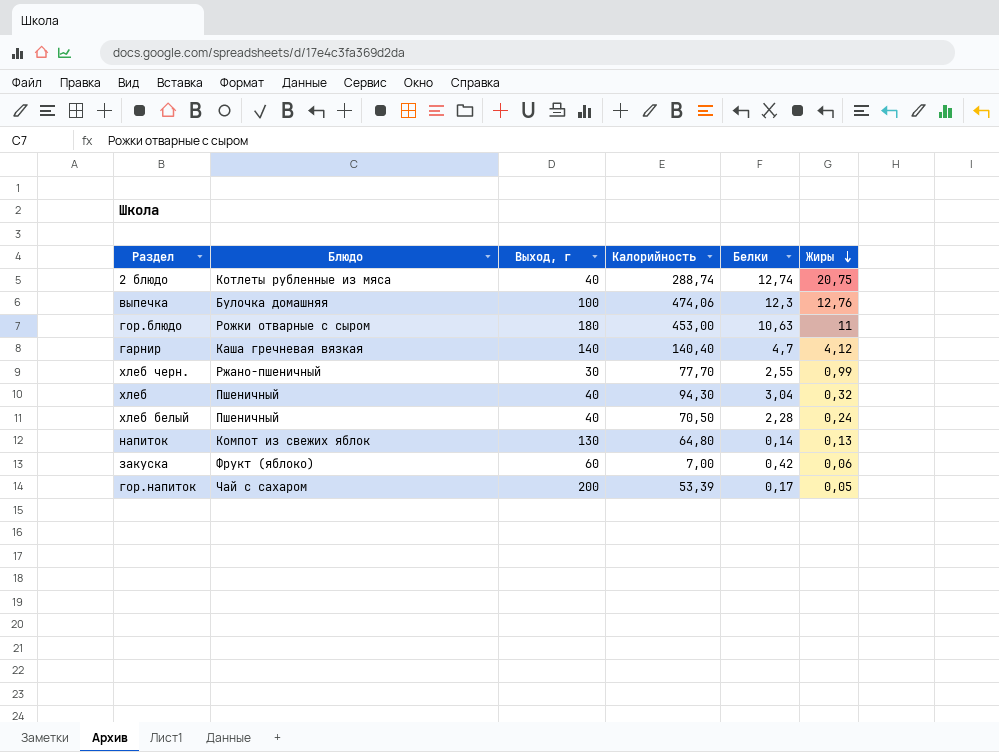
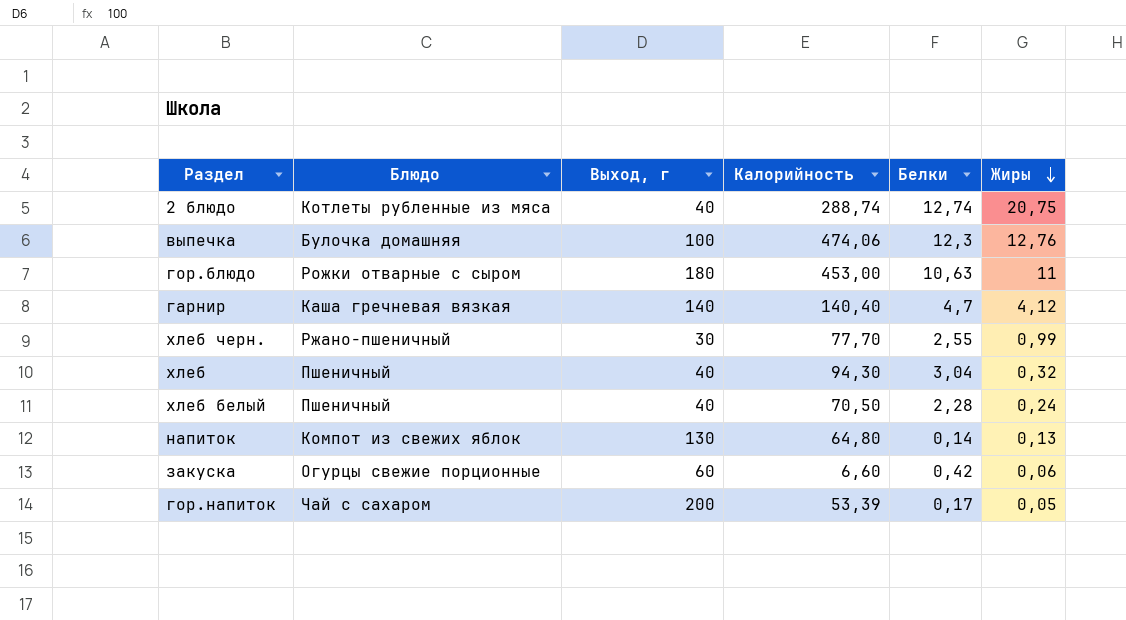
закуска | Блюдо: Фрукт (яблоко) -> Огурцы свежие порционные
закуска | Калорийность: 7,00 -> 6,60

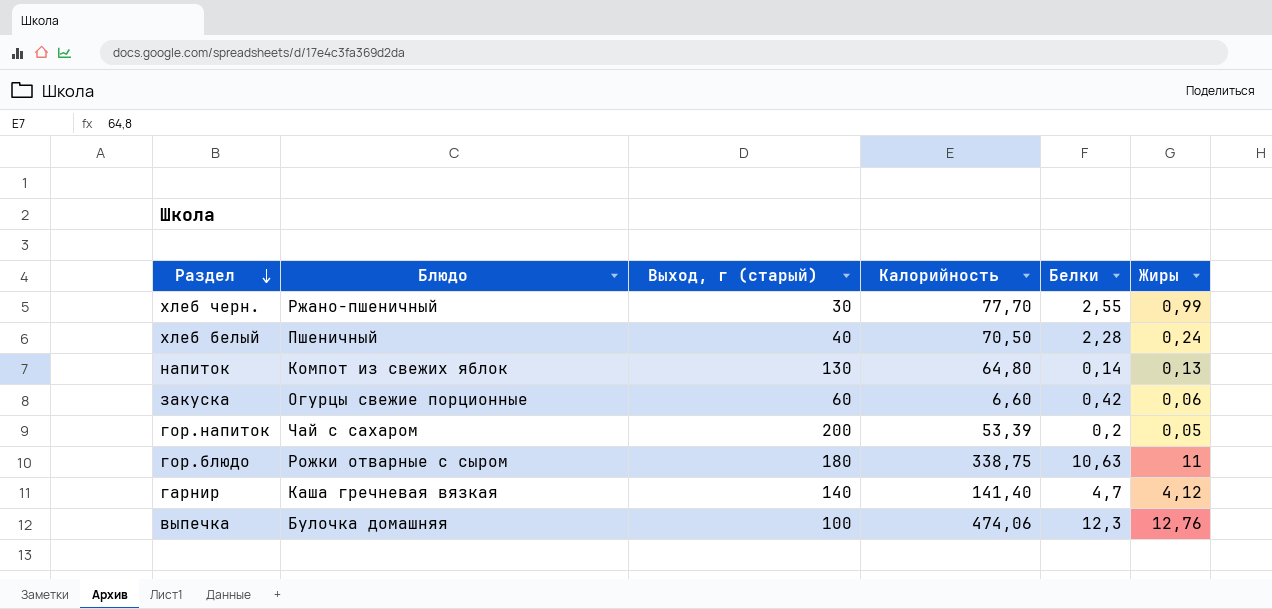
row order: Жиры descending -> Раздел descending
column name: Выход, г -> Выход, г (старый)
row 2 блюдо: Котлеты рубленные из мяса | 40 | 288,74 | 12,74 | 20,75 -> none
row хлеб: Пшеничный | 40 | 94,30 | 3,04 | 0,32 -> none
гор.напиток | Белки: 0,17 -> 0,2
гор.блюдо | Калорийность: 453,00 -> 338,75
гарнир | Калорийность: 140,40 -> 141,40

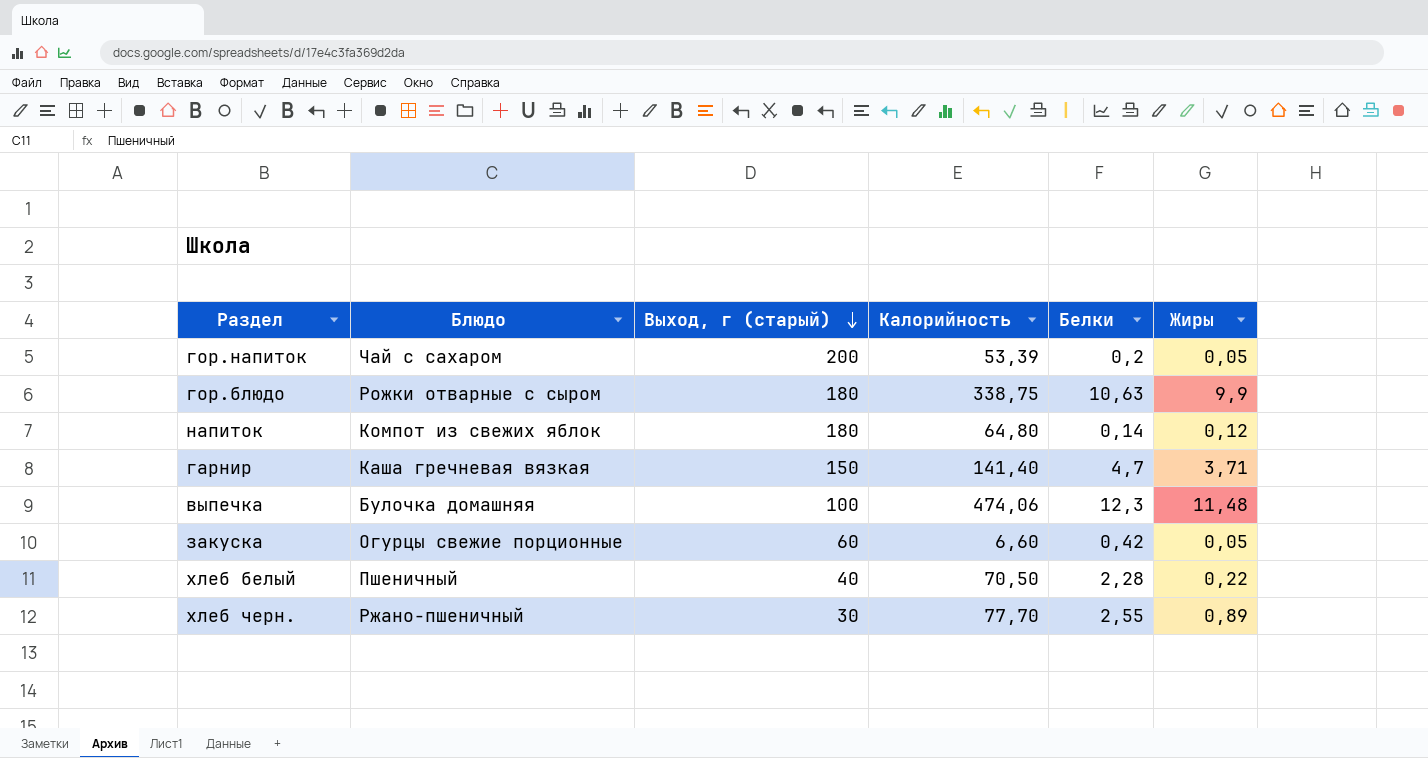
row order: Раздел descending -> Выход, г (старый) descending
гор.блюдо | Жиры: 11 -> 9,9
напиток | Выход, г (старый): 130 -> 180
напиток | Жиры: 0,13 -> 0,12
гарнир | Выход, г (старый): 140 -> 150
гарнир | Жиры: 4,12 -> 3,71
выпечка | Жиры: 12,76 -> 11,48
закуска | Жиры: 0,06 -> 0,05
хлеб белый | Жиры: 0,24 -> 0,22
хлеб черн. | Жиры: 0,99 -> 0,89

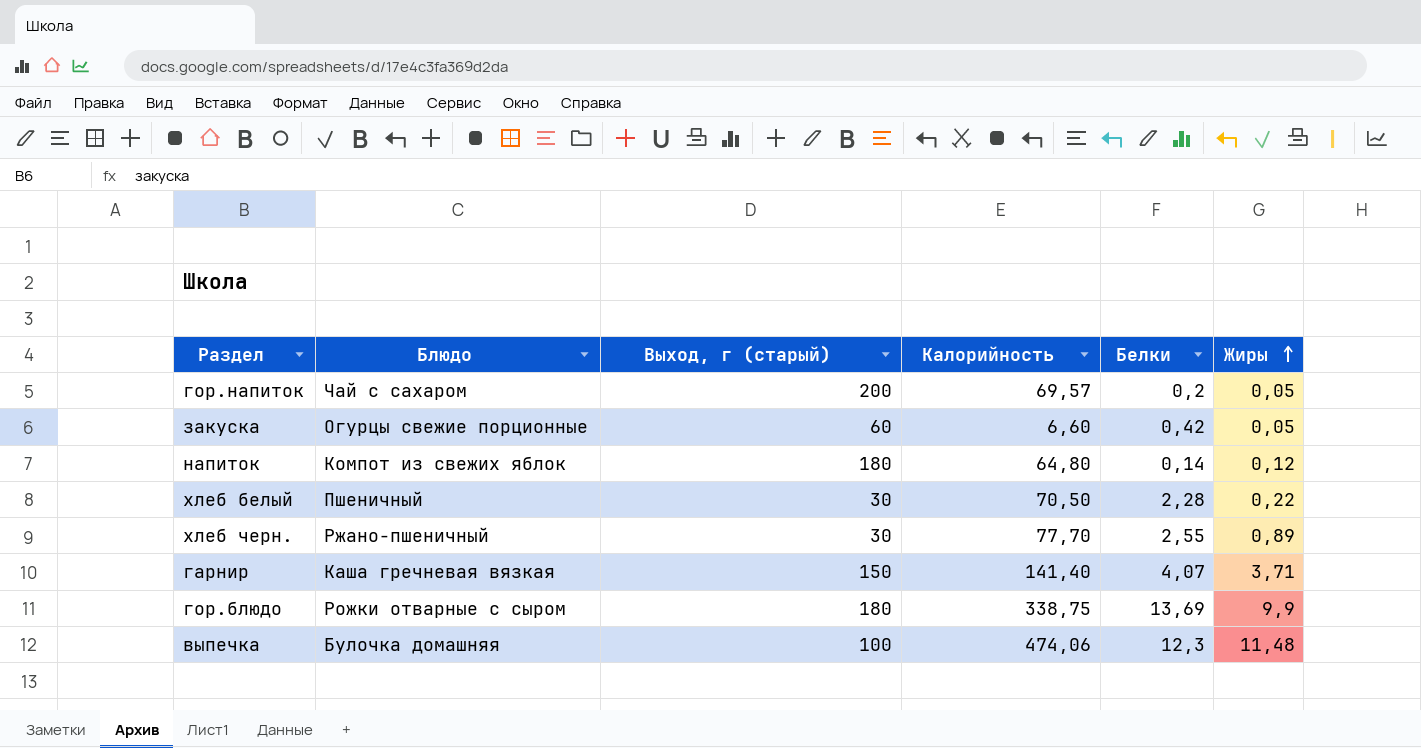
row order: Выход, г (старый) descending -> Жиры ascending
гор.напиток | Калорийность: 53,39 -> 69,57
хлеб белый | Выход, г (старый): 40 -> 30
гарнир | Белки: 4,7 -> 4,07
гор.блюдо | Белки: 10,63 -> 13,69

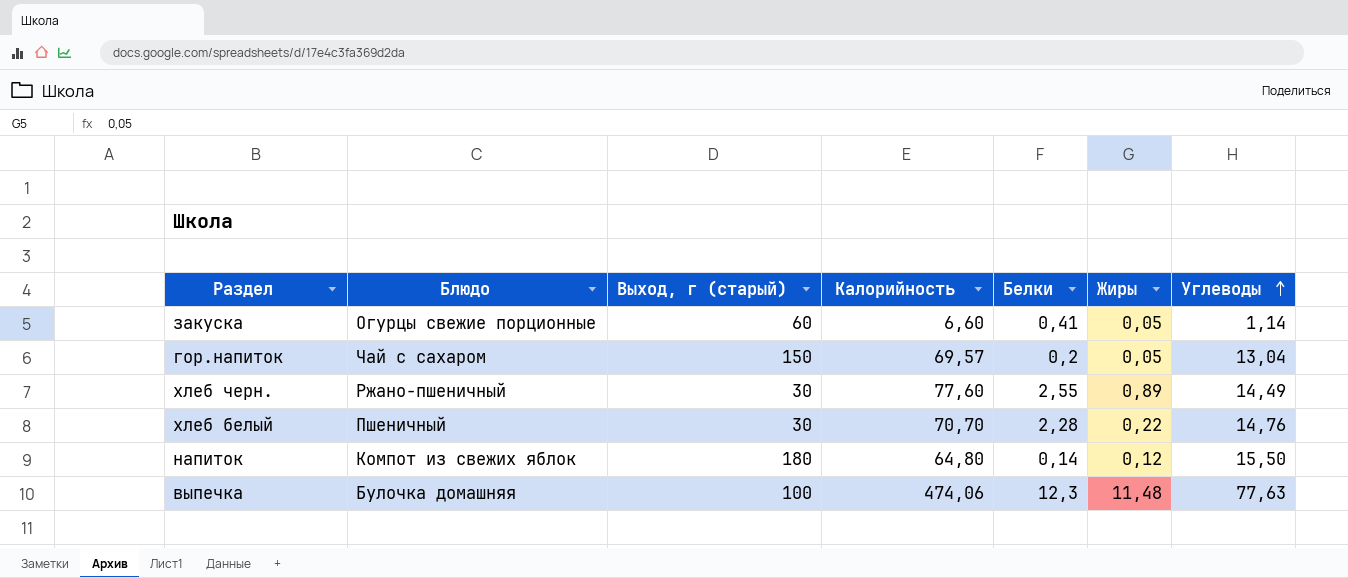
row order: Жиры ascending -> Углеводы ascending
column Углеводы | position: none -> 7
row гарнир: Каша гречневая вязкая | 150 | 141,40 | 4,07 | 3,71 -> none
row гор.блюдо: Рожки отварные с сыром | 180 | 338,75 | 13,69 | 9,9 -> none
закуска | Белки: 0,42 -> 0,41
гор.напиток | Выход, г (старый): 200 -> 150
хлеб черн. | Калорийность: 77,70 -> 77,60
хлеб белый | Калорийность: 70,50 -> 70,70

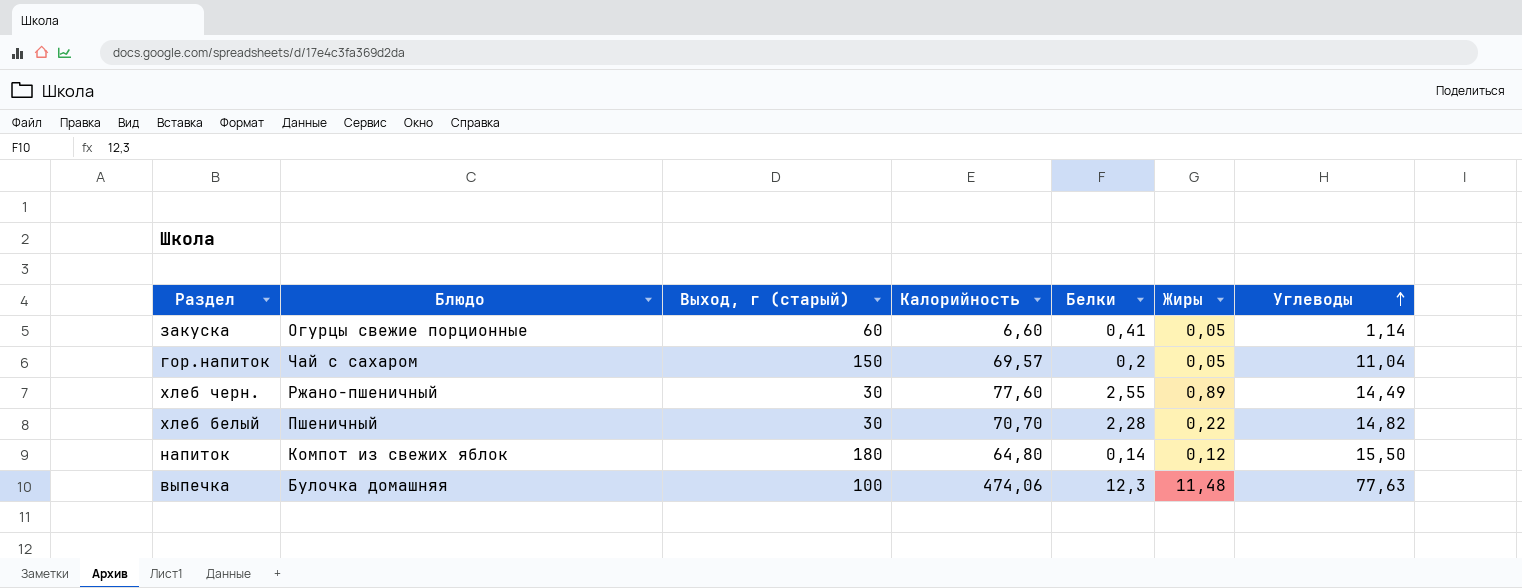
гор.напиток | Углеводы: 13,04 -> 11,04
хлеб белый | Углеводы: 14,76 -> 14,82

